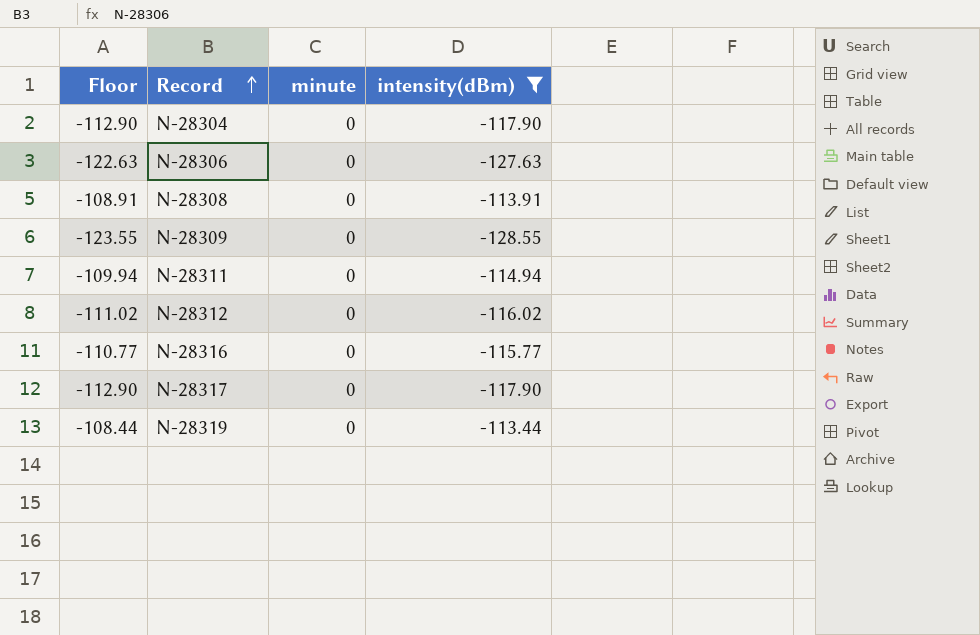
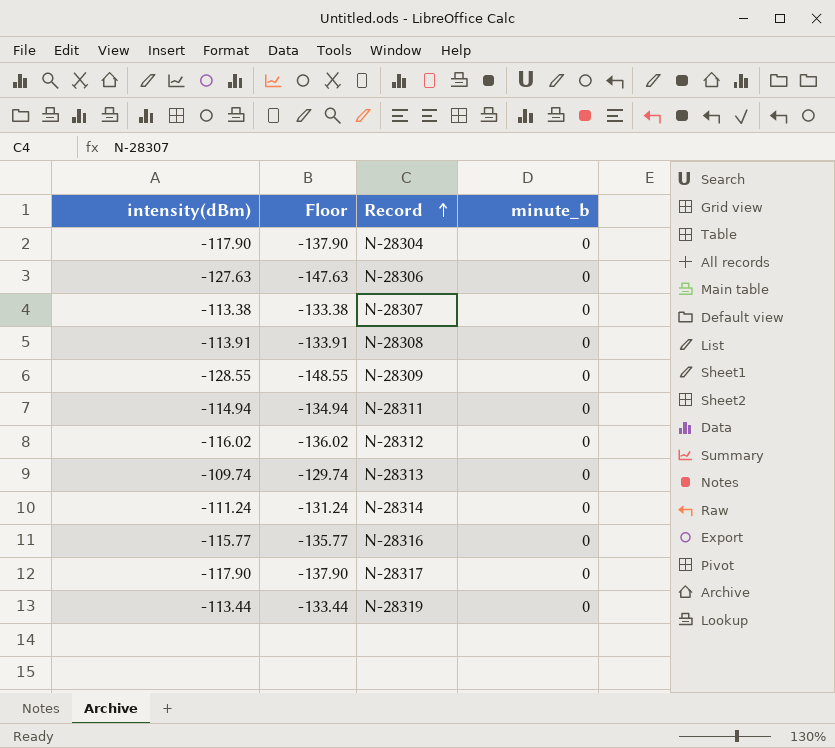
filter: intensity(dBm) <= -113.44 -> none
column intensity(dBm) | position: 4 -> 1
column Floor | formula: [intensity(dBm)] + 5 -> [intensity(dBm)] - 20
column name: minute -> minute_b

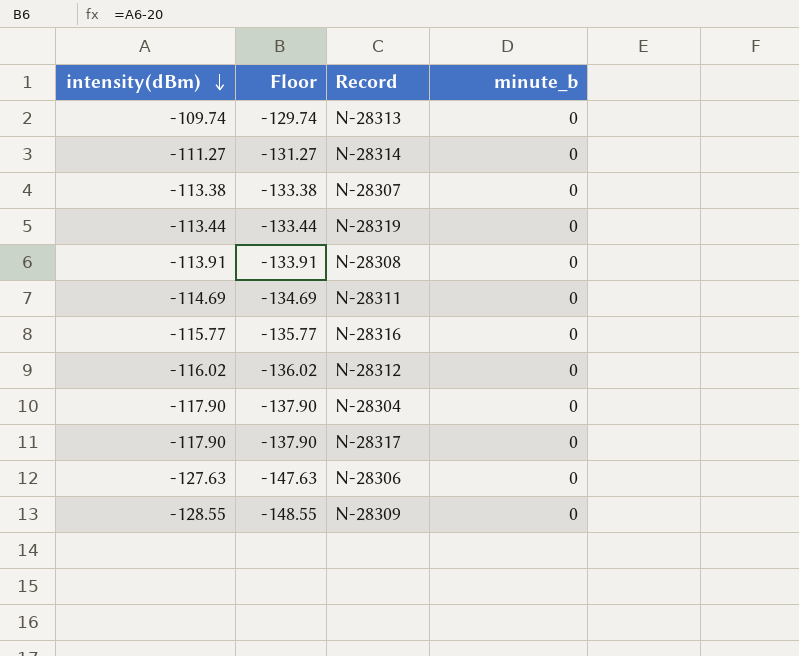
row order: Record ascending -> intensity(dBm) descending
N-28314 | intensity(dBm): -111.24 -> -111.27
N-28314 | Floor: -131.24 -> -131.27
N-28311 | intensity(dBm): -114.94 -> -114.69
N-28311 | Floor: -134.94 -> -134.69

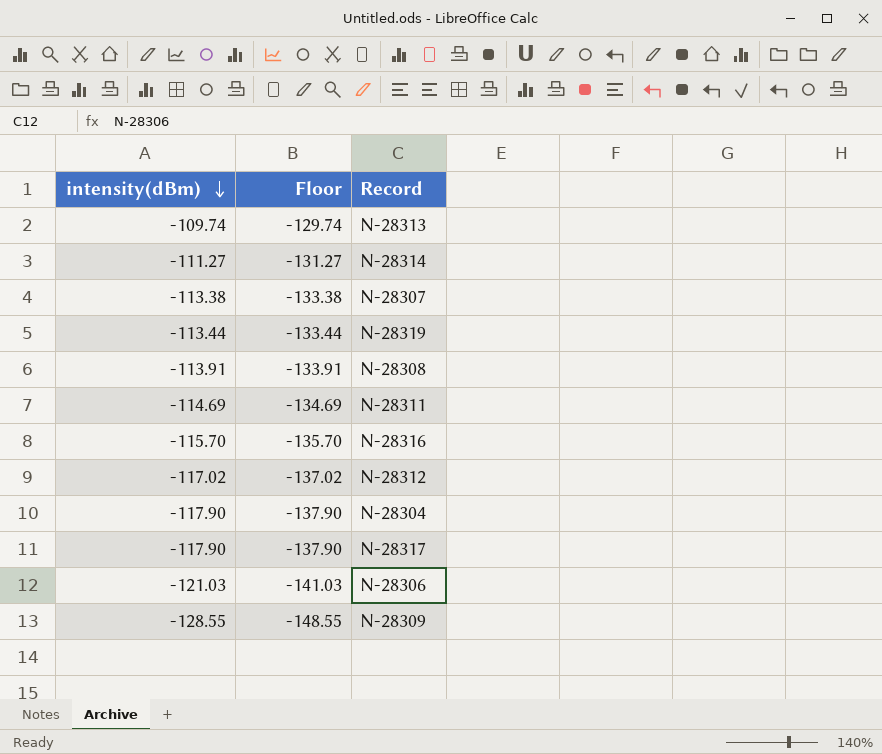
column minute_b | position: 4 -> none
N-28316 | intensity(dBm): -115.77 -> -115.70
N-28316 | Floor: -135.77 -> -135.70
N-28312 | intensity(dBm): -116.02 -> -117.02
N-28312 | Floor: -136.02 -> -137.02
N-28306 | intensity(dBm): -127.63 -> -121.03
N-28306 | Floor: -147.63 -> -141.03

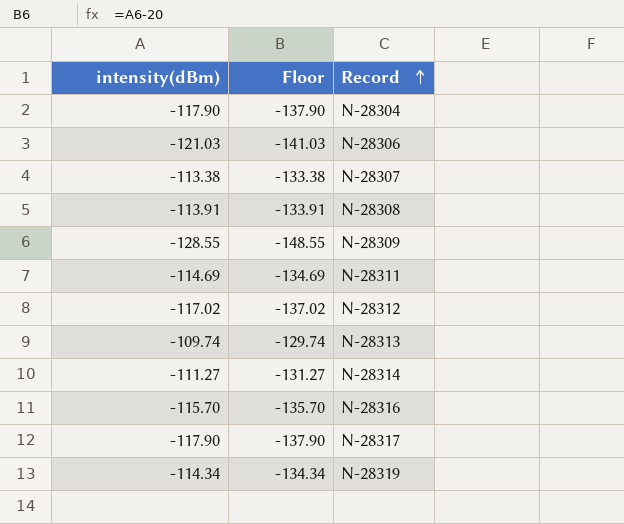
row order: intensity(dBm) descending -> Record ascending
N-28319 | intensity(dBm): -113.44 -> -114.34
N-28319 | Floor: -133.44 -> -134.34

